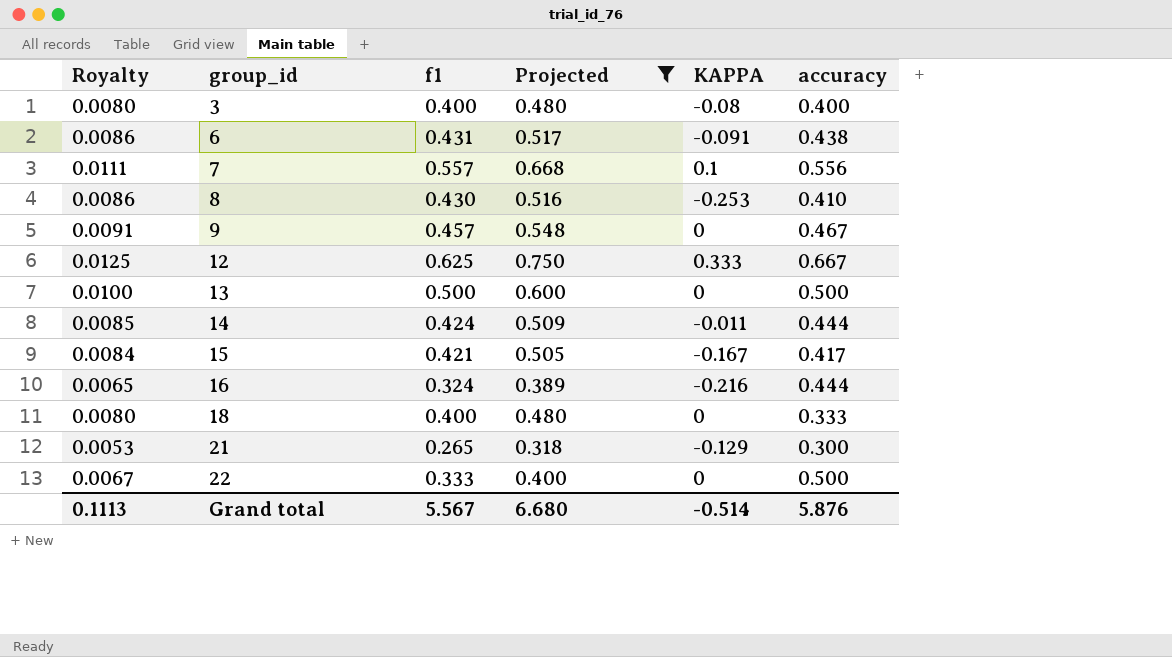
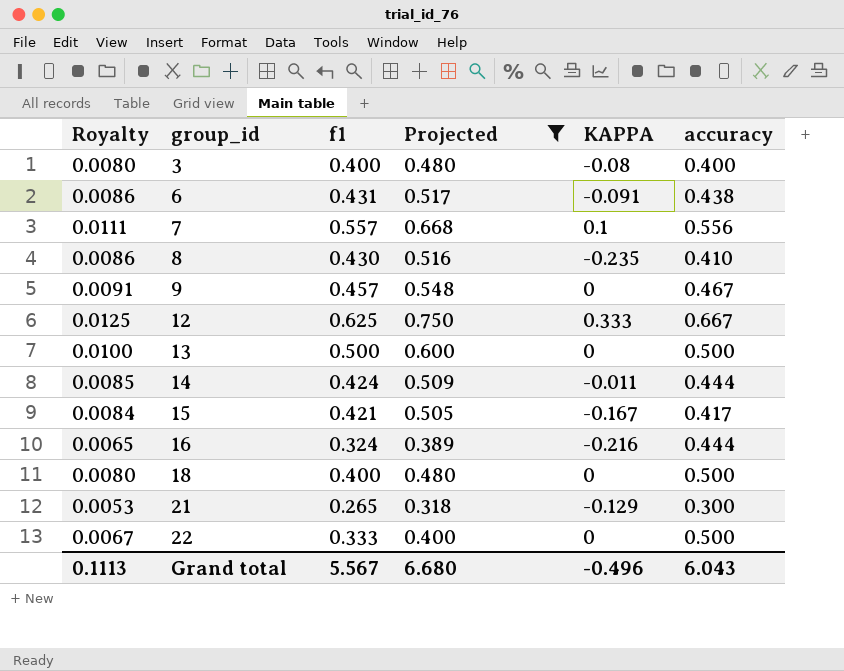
8 | KAPPA: -0.253 -> -0.235
18 | accuracy: 0.333 -> 0.500
Grand total | KAPPA: -0.514 -> -0.496
Grand total | accuracy: 5.876 -> 6.043

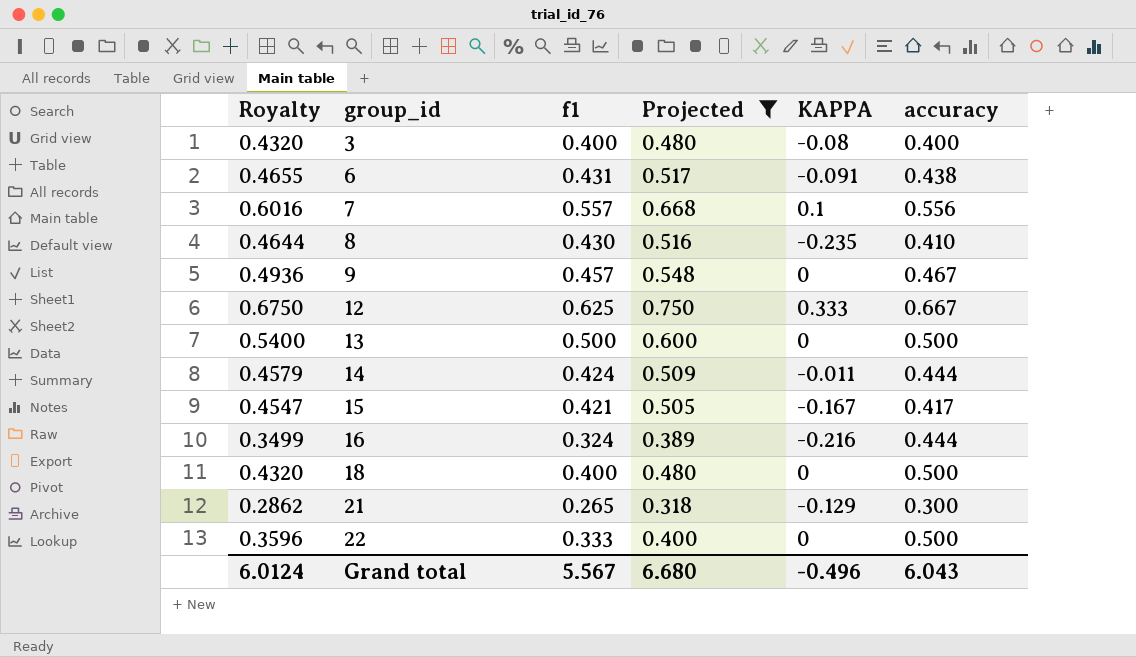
column Royalty | formula: [f1] * 0.02 -> [f1] * 1.08
Grand total | Royalty: 0.1113 -> 6.0124

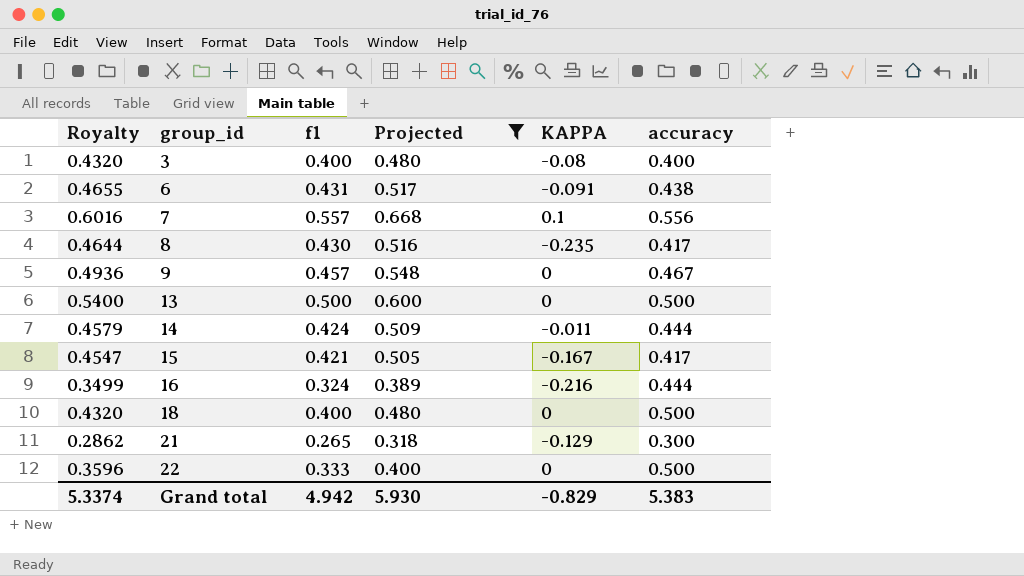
row 12: 0.6750 | 0.625 | 0.750 | 0.333 | 0.667 -> none
8 | accuracy: 0.410 -> 0.417
Grand total | Royalty: 6.0124 -> 5.3374
Grand total | f1: 5.567 -> 4.942
Grand total | Projected: 6.680 -> 5.930
Grand total | KAPPA: -0.496 -> -0.829
Grand total | accuracy: 6.043 -> 5.383

